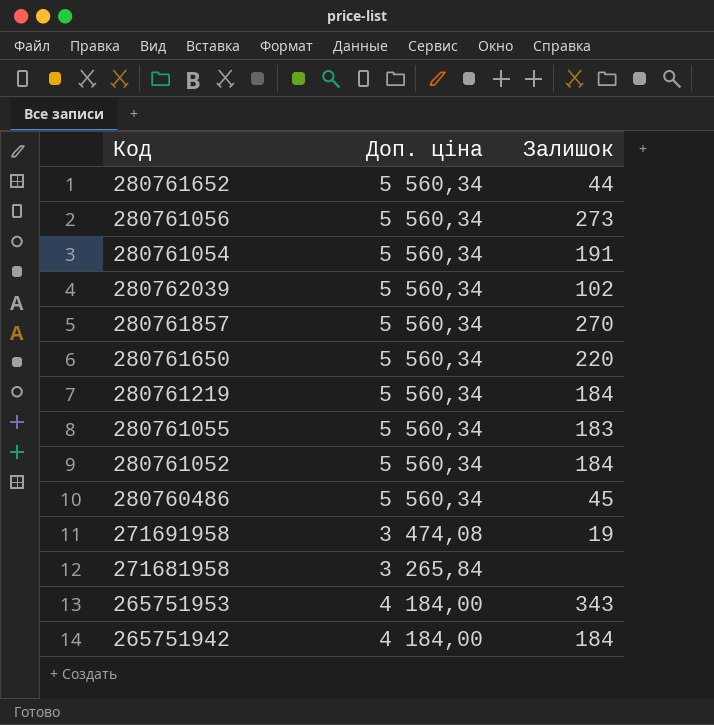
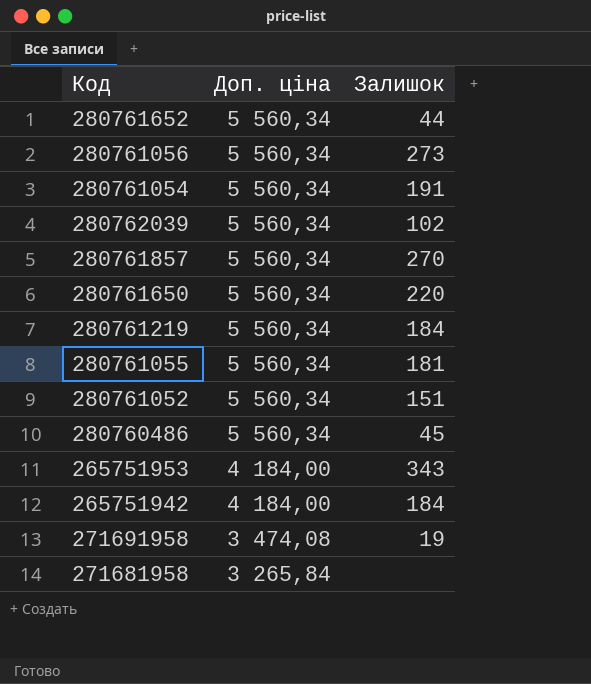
row order: none -> Доп. ціна descending
280761055 | Залишок: 183 -> 181
280761052 | Залишок: 184 -> 151

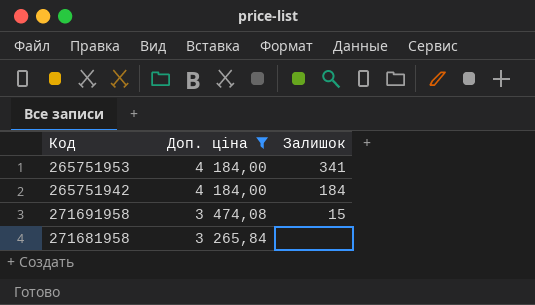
filter: none -> Доп. ціна != 5 560,34
265751953 | Залишок: 343 -> 341
271691958 | Залишок: 19 -> 15

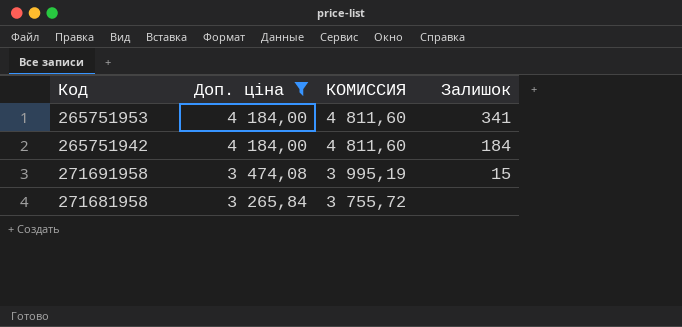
column КОМИССИЯ | formula: none -> [Доп. ціна] * 1,15

